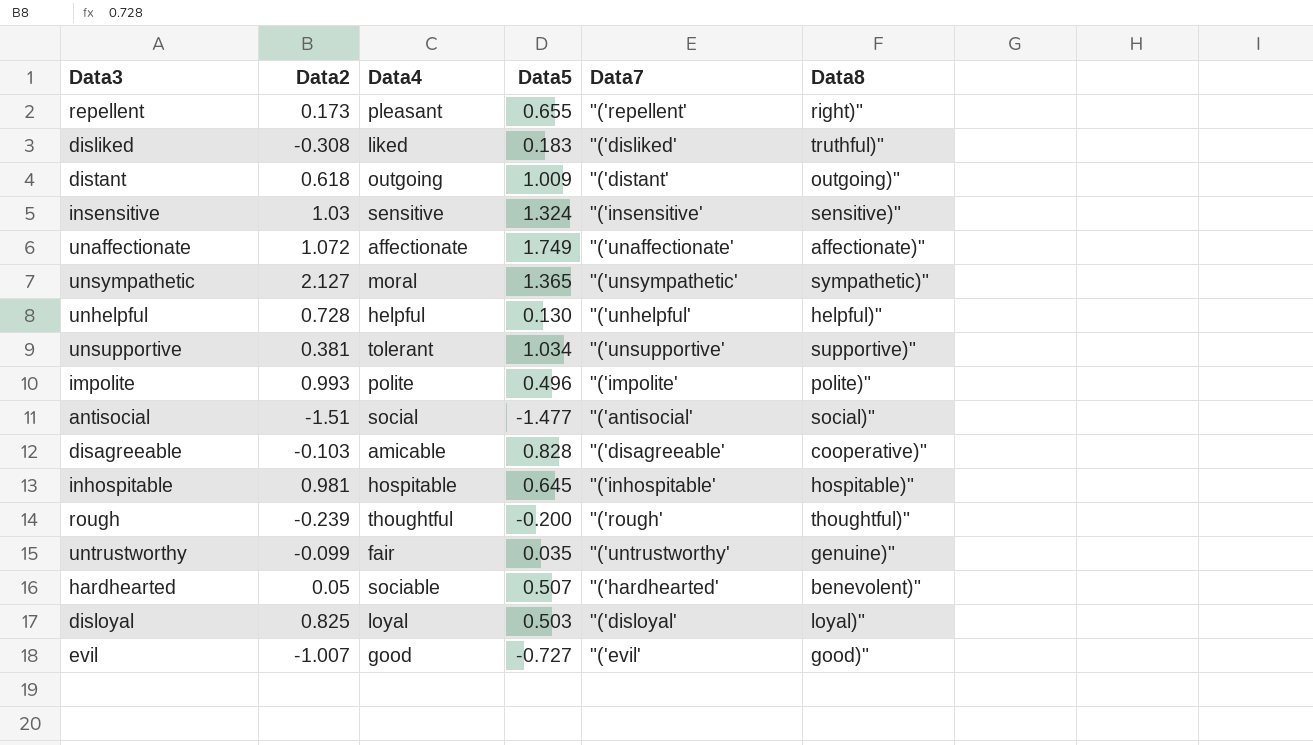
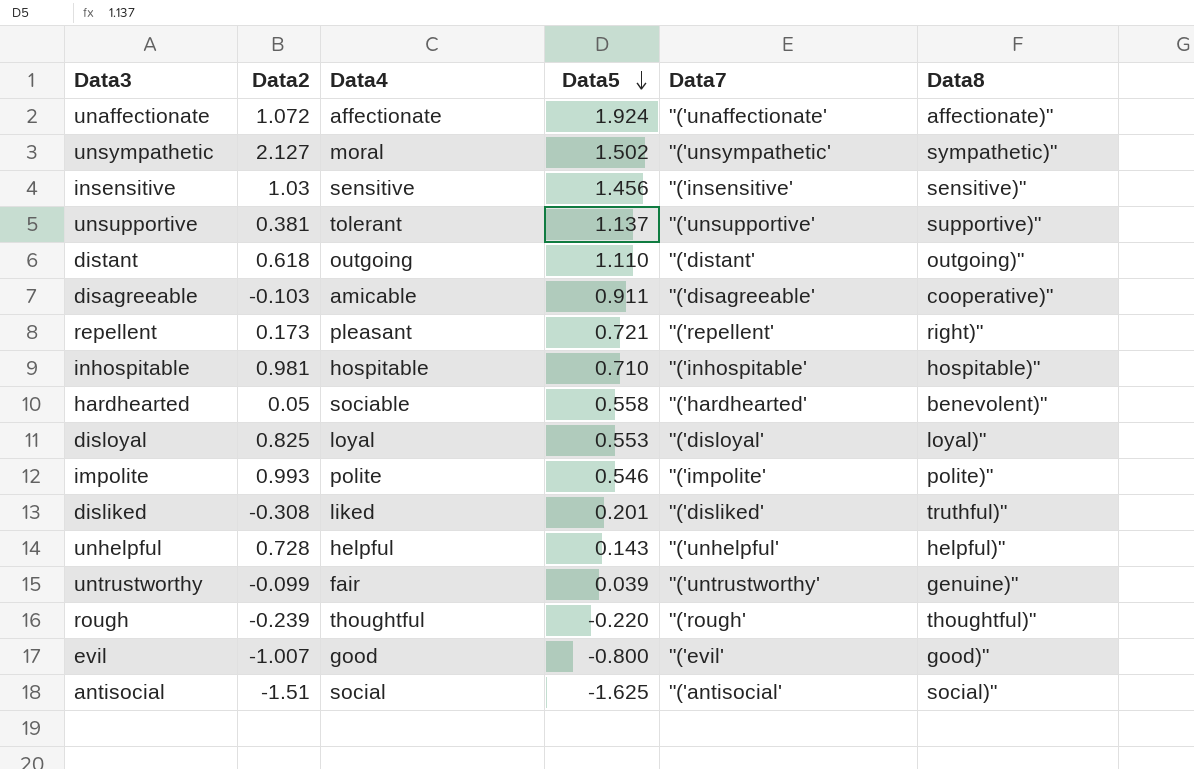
row order: none -> Data5 descending
unaffectionate | Data5: 1.749 -> 1.924
unsympathetic | Data5: 1.365 -> 1.502
insensitive | Data5: 1.324 -> 1.456
unsupportive | Data5: 1.034 -> 1.137
distant | Data5: 1.009 -> 1.110
disagreeable | Data5: 0.828 -> 0.911
repellent | Data5: 0.655 -> 0.721
inhospitable | Data5: 0.645 -> 0.710
hardhearted | Data5: 0.507 -> 0.558
disloyal | Data5: 0.503 -> 0.553
impolite | Data5: 0.496 -> 0.546
disliked | Data5: 0.183 -> 0.201
unhelpful | Data5: 0.130 -> 0.143
untrustworthy | Data5: 0.035 -> 0.039
rough | Data5: -0.200 -> -0.220
evil | Data5: -0.727 -> -0.800
antisocial | Data5: -1.477 -> -1.625

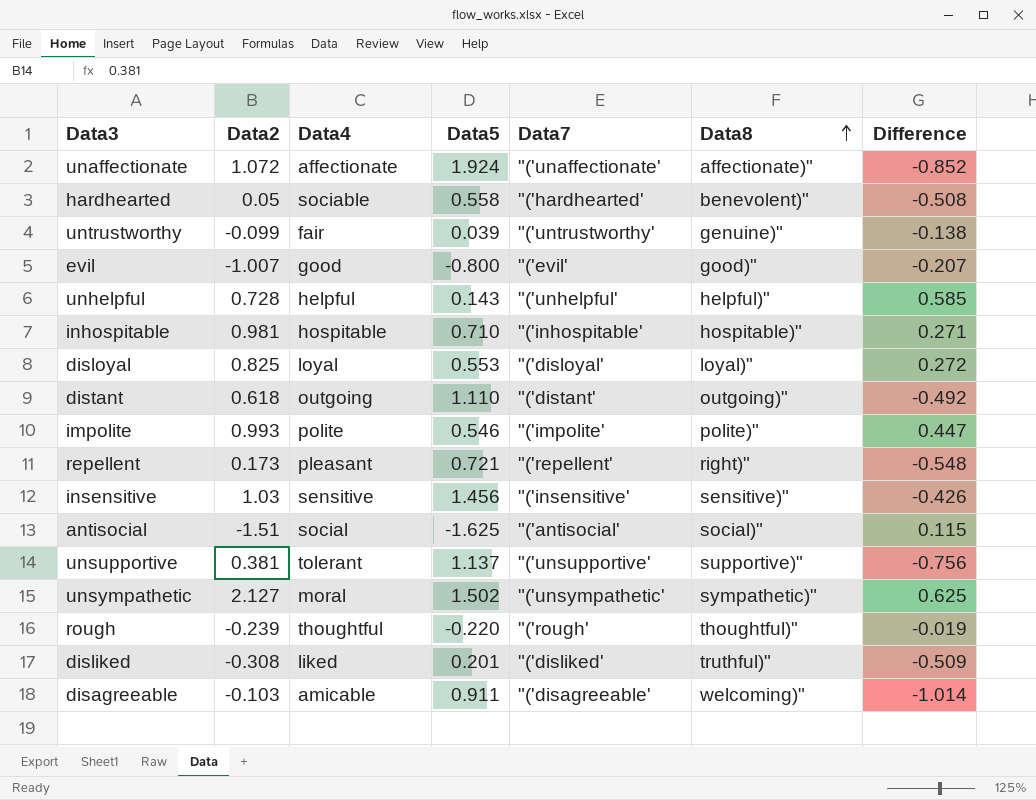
row order: Data5 descending -> Data8 ascending
column Difference | formula: none -> [Data2] - [Data5]
disagreeable | Data8: cooperative)" -> welcoming)"

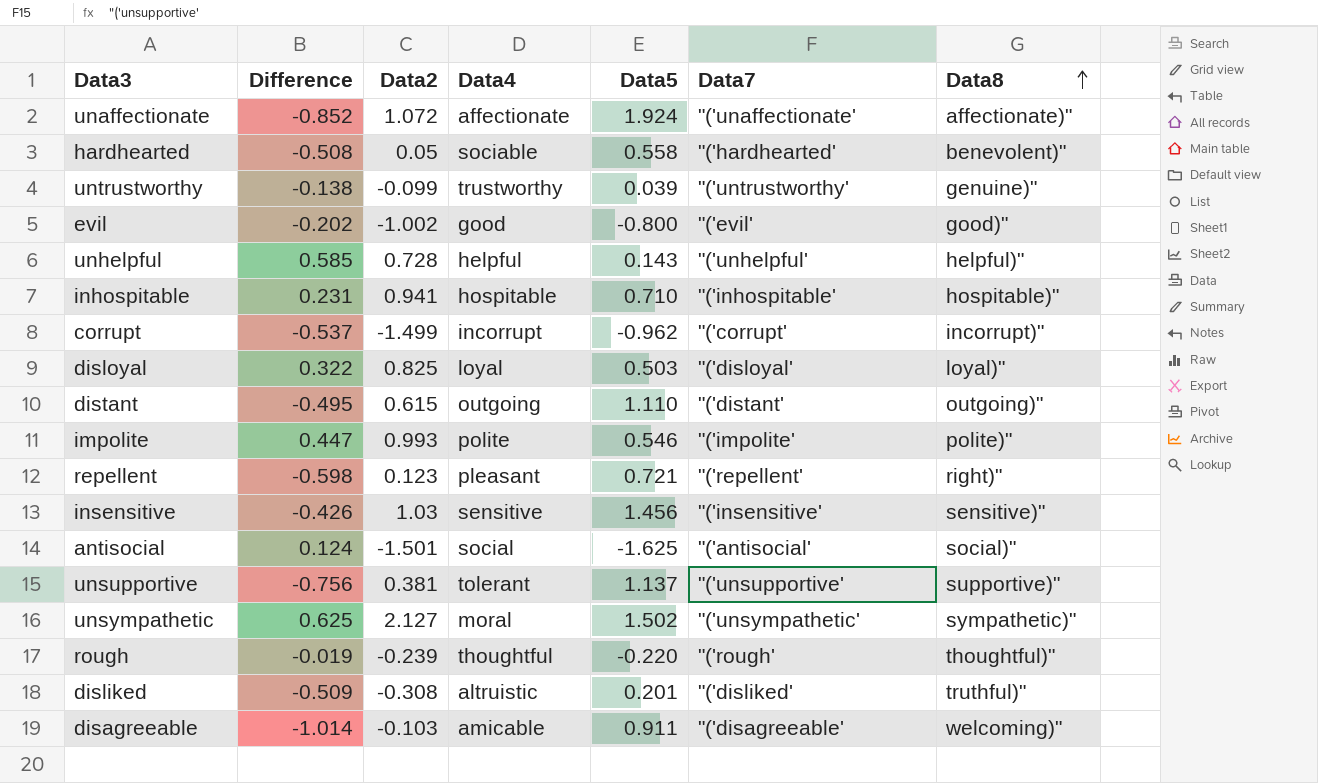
column Difference | position: 7 -> 2
untrustworthy | Data4: fair -> trustworthy
evil | Difference: -0.207 -> -0.202
evil | Data2: -1.007 -> -1.002
inhospitable | Difference: 0.271 -> 0.231
inhospitable | Data2: 0.981 -> 0.941
row corrupt: none -> -0.537 | -1.499 | incorrupt | -0.962 | "('corrupt' | incorrupt)"
disloyal | Difference: 0.272 -> 0.322
disloyal | Data5: 0.553 -> 0.503
distant | Difference: -0.492 -> -0.495
distant | Data2: 0.618 -> 0.615
repellent | Difference: -0.548 -> -0.598
repellent | Data2: 0.173 -> 0.123
antisocial | Difference: 0.115 -> 0.124
antisocial | Data2: -1.51 -> -1.501
disliked | Data4: liked -> altruistic

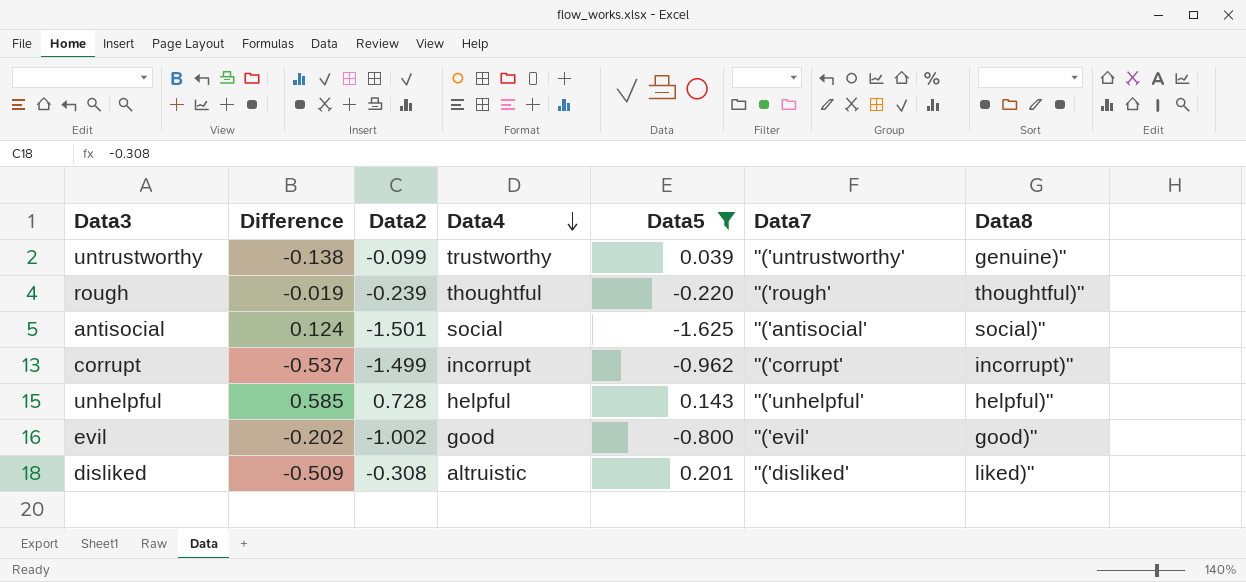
filter: none -> Data5 <= 0.201
row order: Data8 ascending -> Data4 descending
disliked | Data8: truthful)" -> liked)"

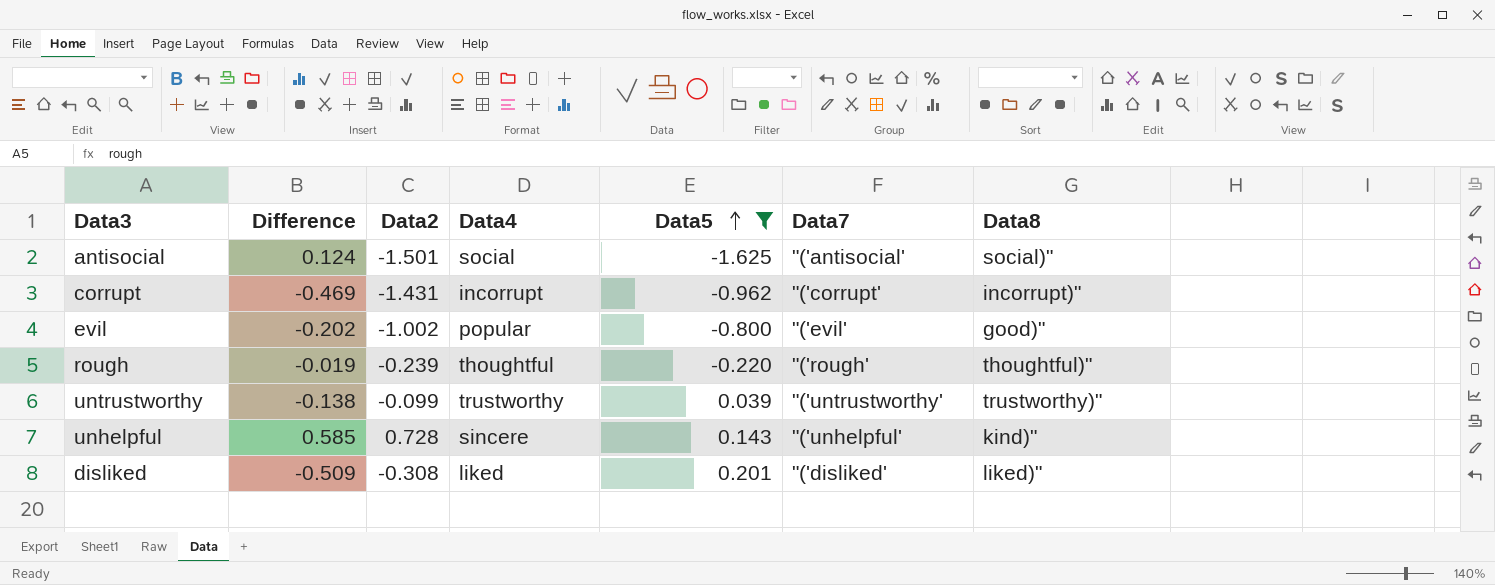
row order: Data4 descending -> Data5 ascending
corrupt | Difference: -0.537 -> -0.469
corrupt | Data2: -1.499 -> -1.431
evil | Data4: good -> popular
untrustworthy | Data8: genuine)" -> trustworthy)"
unhelpful | Data4: helpful -> sincere
unhelpful | Data8: helpful)" -> kind)"
disliked | Data4: altruistic -> liked

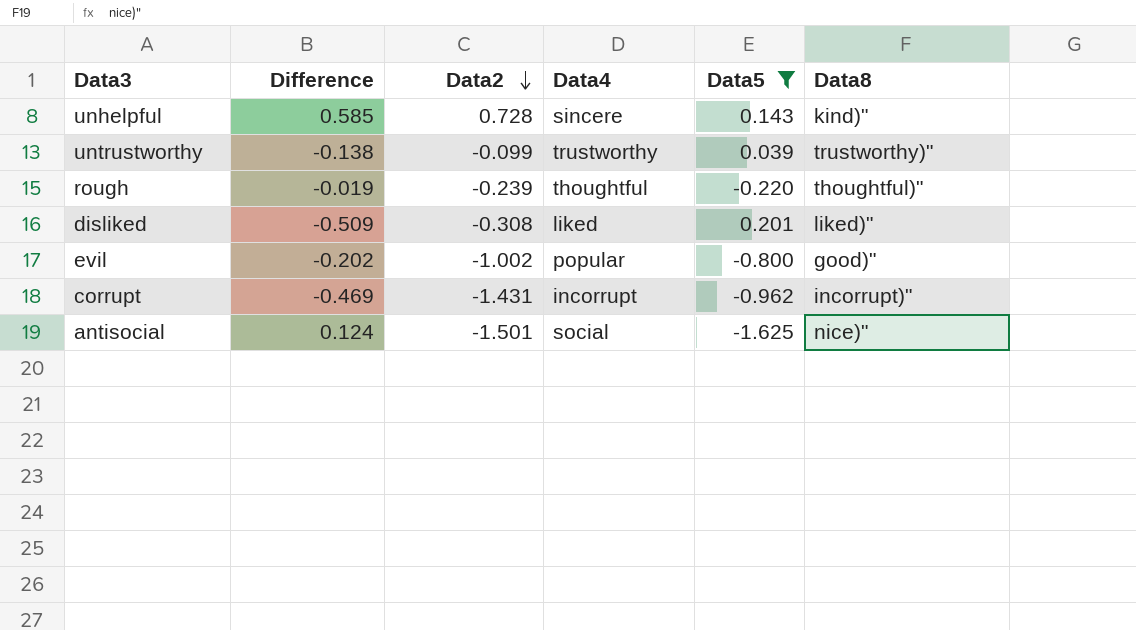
row order: Data5 ascending -> Data2 descending
column Data7 | position: 6 -> none
antisocial | Data8: social)" -> nice)"

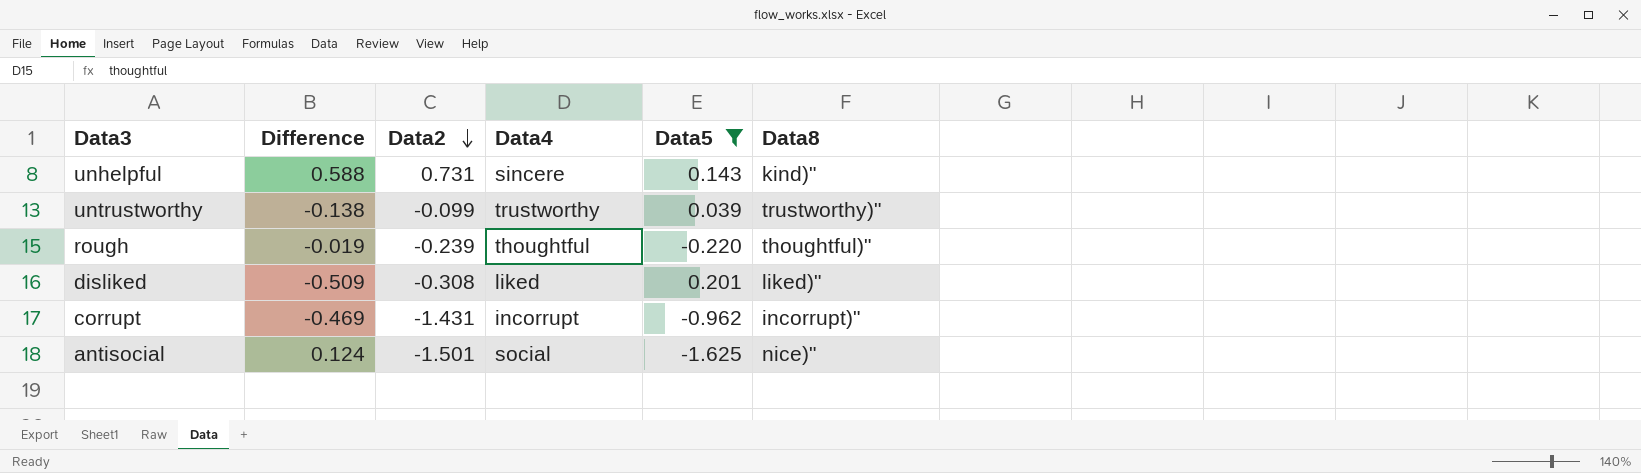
row evil: -0.202 | -1.002 | popular | -0.800 | good)" -> none
unhelpful | Difference: 0.585 -> 0.588
unhelpful | Data2: 0.728 -> 0.731

